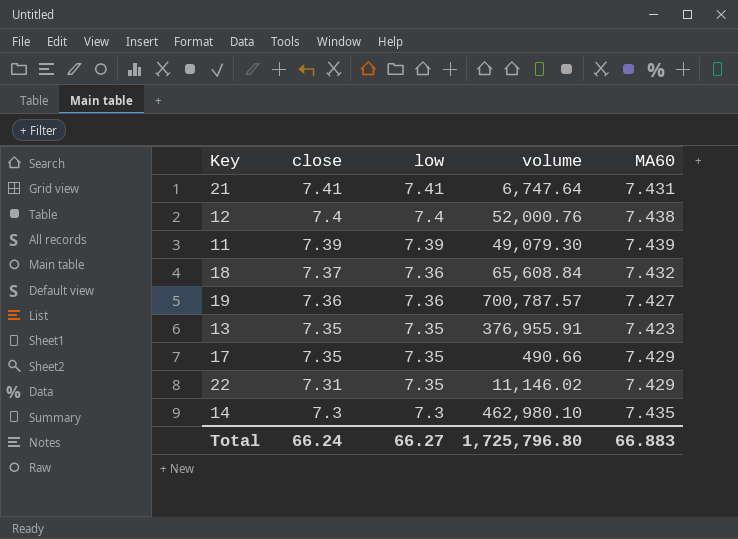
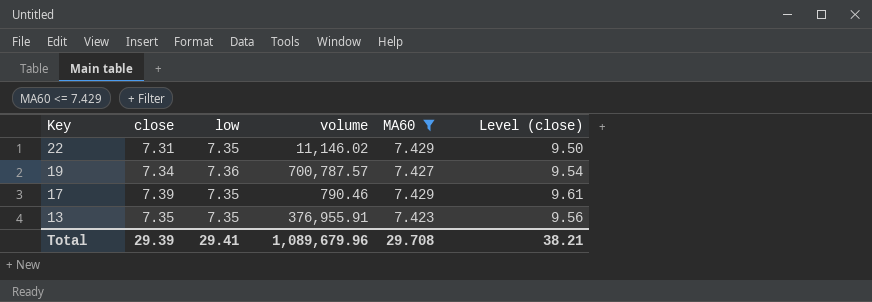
filter: none -> MA60 <= 7.429
row order: close descending -> Key descending
column Level (close) | formula: none -> [close] * 1.3
19 | close: 7.36 -> 7.34
17 | close: 7.35 -> 7.39
17 | volume: 490.66 -> 790.46
Total | close: 66.24 -> 29.39
Total | low: 66.27 -> 29.41
Total | volume: 1,725,796.80 -> 1,089,679.96
Total | MA60: 66.883 -> 29.708

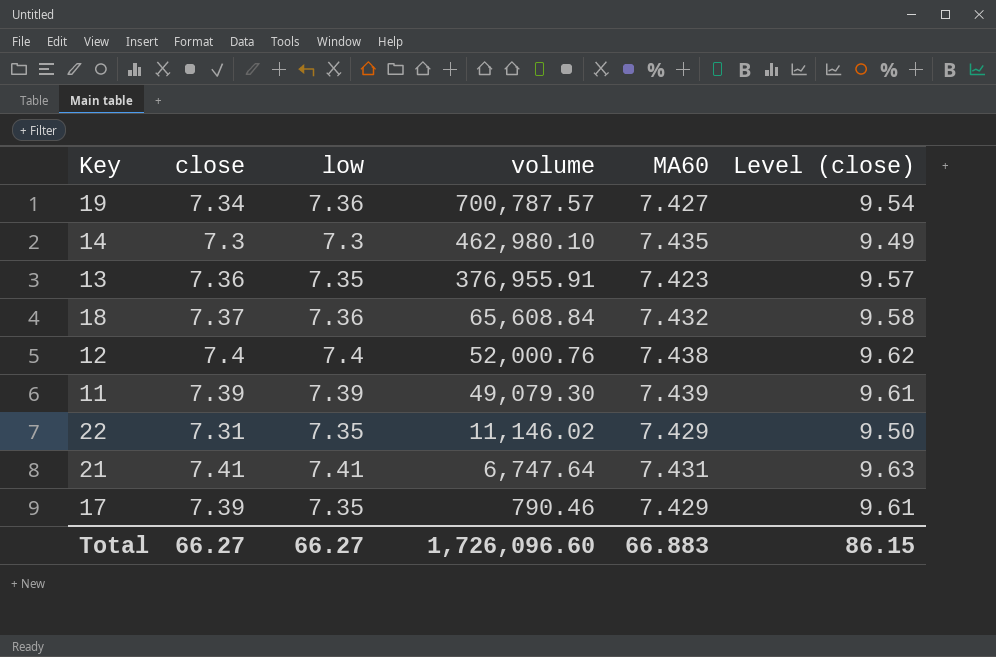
filter: MA60 <= 7.429 -> none
row order: Key descending -> volume descending
13 | close: 7.35 -> 7.36
13 | Level (close): 9.56 -> 9.57
Total | close: 29.39 -> 66.27
Total | low: 29.41 -> 66.27
Total | volume: 1,089,679.96 -> 1,726,096.60
Total | MA60: 29.708 -> 66.883
Total | Level (close): 38.21 -> 86.15

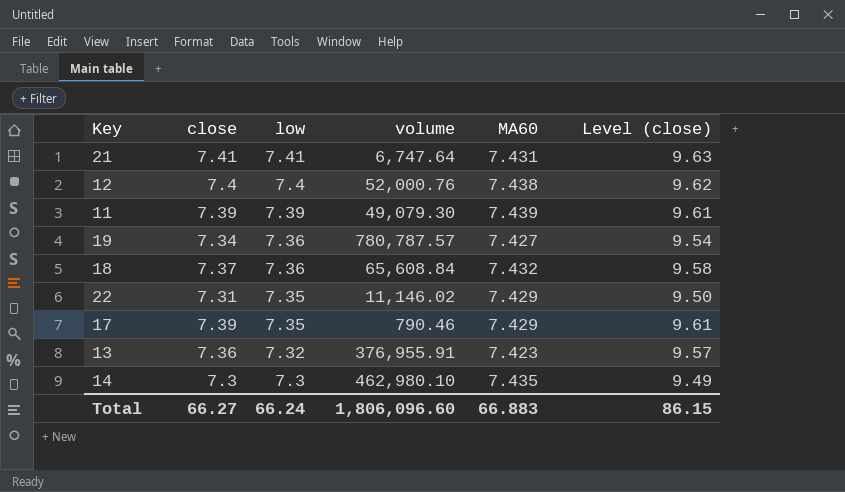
row order: volume descending -> low descending
19 | volume: 700,787.57 -> 780,787.57
13 | low: 7.35 -> 7.32
Total | low: 66.27 -> 66.24
Total | volume: 1,726,096.60 -> 1,806,096.60

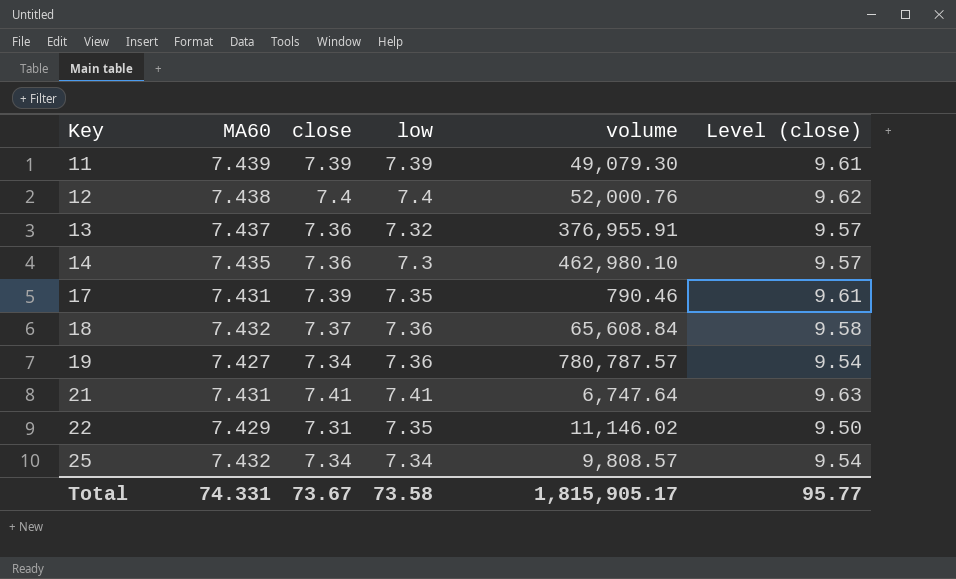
row order: low descending -> Key ascending
column MA60 | position: 5 -> 2
13 | MA60: 7.423 -> 7.437
14 | close: 7.3 -> 7.36
14 | Level (close): 9.49 -> 9.57
17 | MA60: 7.429 -> 7.431
row 25: none -> 7.432 | 7.34 | 7.34 | 9,808.57 | 9.54
Total | MA60: 66.883 -> 74.331
Total | close: 66.27 -> 73.67
Total | low: 66.24 -> 73.58
Total | volume: 1,806,096.60 -> 1,815,905.17
Total | Level (close): 86.15 -> 95.77

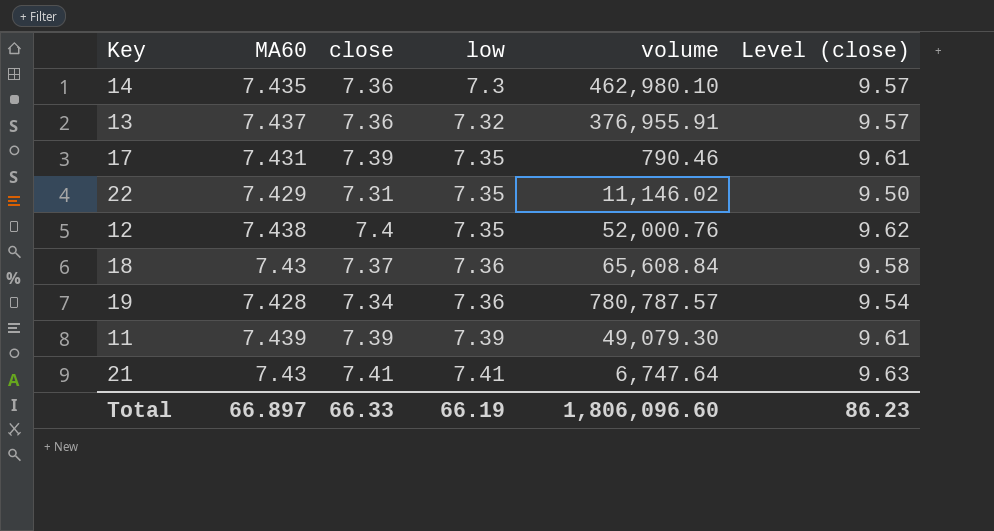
row order: Key ascending -> low ascending
row 25: 7.432 | 7.34 | 7.34 | 9,808.57 | 9.54 -> none
12 | low: 7.4 -> 7.35
18 | MA60: 7.432 -> 7.43
19 | MA60: 7.427 -> 7.428
21 | MA60: 7.431 -> 7.43
Total | MA60: 74.331 -> 66.897
Total | close: 73.67 -> 66.33
Total | low: 73.58 -> 66.19
Total | volume: 1,815,905.17 -> 1,806,096.60
Total | Level (close): 95.77 -> 86.23

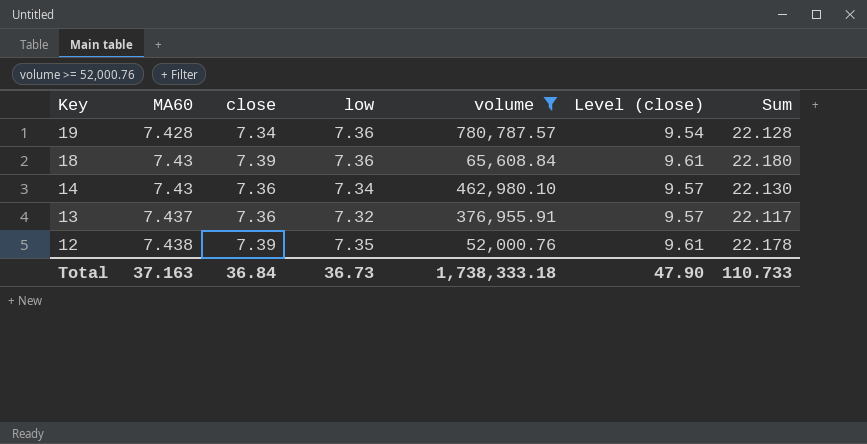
filter: none -> volume >= 52,000.76
row order: low ascending -> Key descending
column Sum | formula: none -> [MA60] + [close] + [low]
18 | close: 7.37 -> 7.39
18 | Level (close): 9.58 -> 9.61
14 | MA60: 7.435 -> 7.43
14 | low: 7.3 -> 7.34
12 | close: 7.4 -> 7.39
12 | Level (close): 9.62 -> 9.61
Total | MA60: 66.897 -> 37.163
Total | close: 66.33 -> 36.84
Total | low: 66.19 -> 36.73
Total | volume: 1,806,096.60 -> 1,738,333.18
Total | Level (close): 86.23 -> 47.90

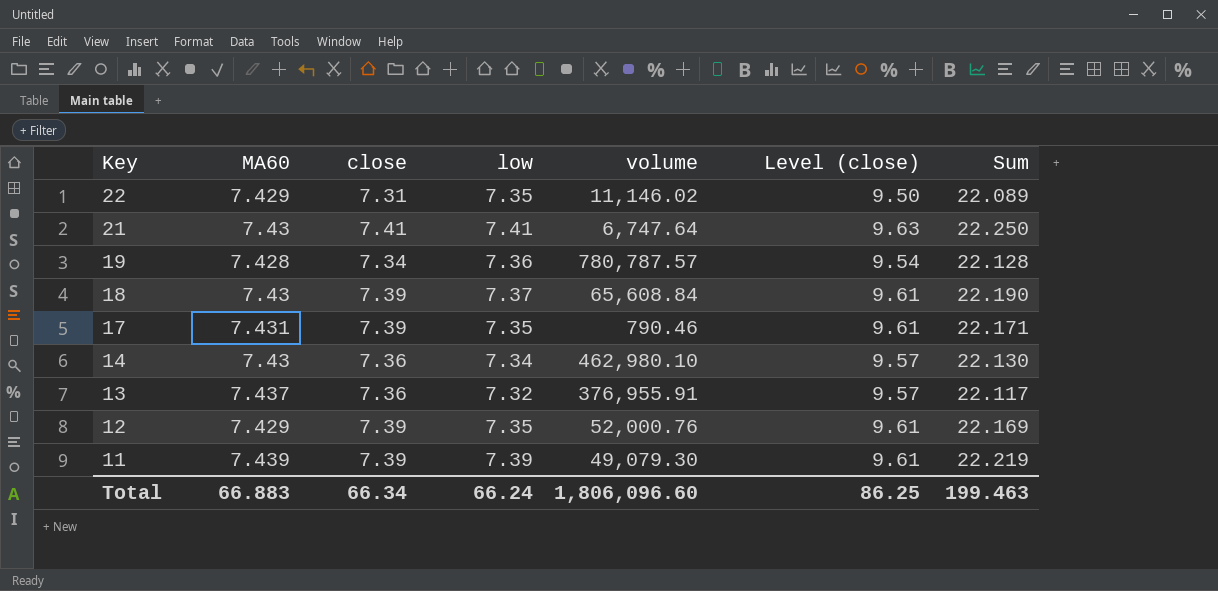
filter: volume >= 52,000.76 -> none
18 | low: 7.36 -> 7.37
18 | Sum: 22.180 -> 22.190
12 | MA60: 7.438 -> 7.429
12 | Sum: 22.178 -> 22.169
Total | MA60: 37.163 -> 66.883
Total | close: 36.84 -> 66.34
Total | low: 36.73 -> 66.24
Total | volume: 1,738,333.18 -> 1,806,096.60
Total | Level (close): 47.90 -> 86.25
Total | Sum: 110.733 -> 199.463

